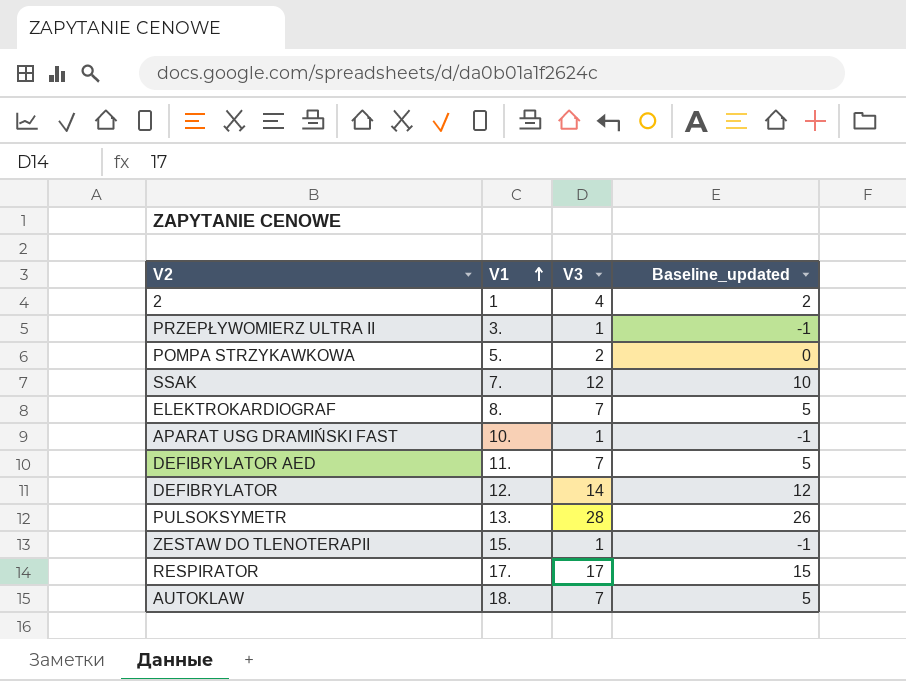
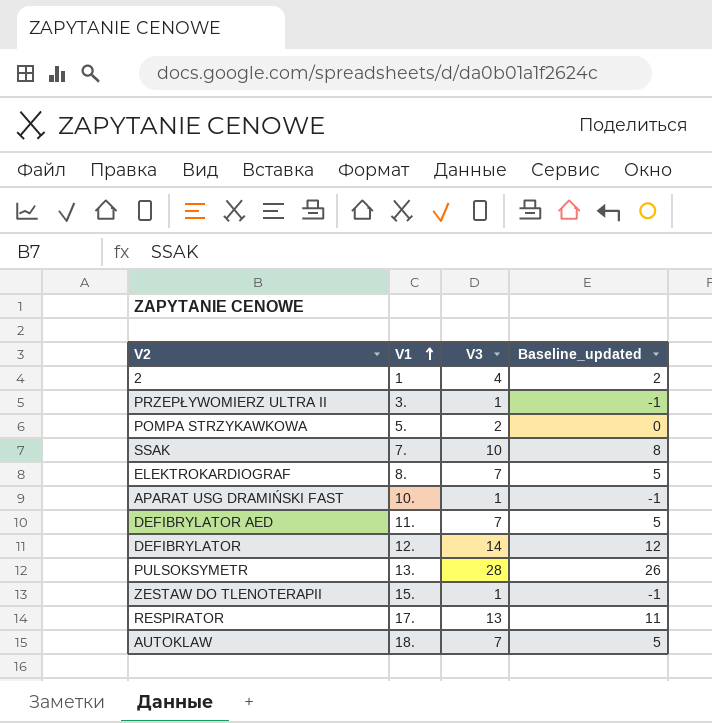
SSAK | V3: 12 -> 10
SSAK | Baseline_updated: 10 -> 8
RESPIRATOR | V3: 17 -> 13
RESPIRATOR | Baseline_updated: 15 -> 11

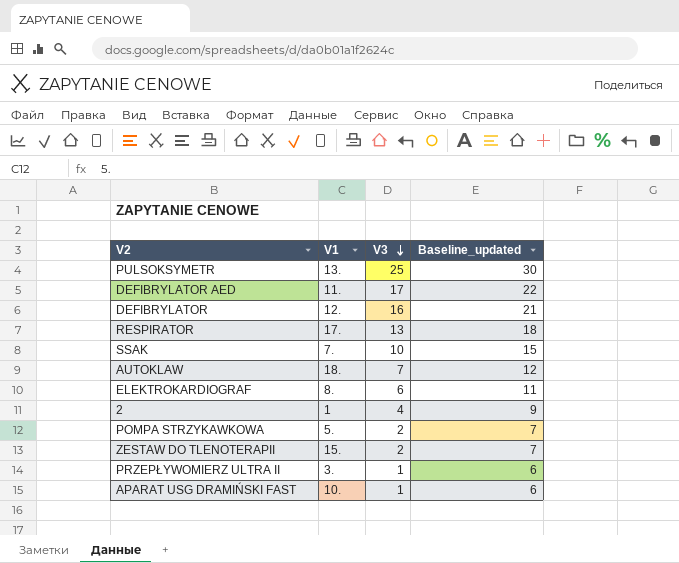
row order: V1 ascending -> V3 descending
column Baseline_updated | formula: [V3] - 2 -> [V3] + 5
PULSOKSYMETR | V3: 28 -> 25
DEFIBRYLATOR AED | V3: 7 -> 17
DEFIBRYLATOR | V3: 14 -> 16
ELEKTROKARDIOGRAF | V3: 7 -> 6
ZESTAW DO TLENOTERAPII | V3: 1 -> 2

